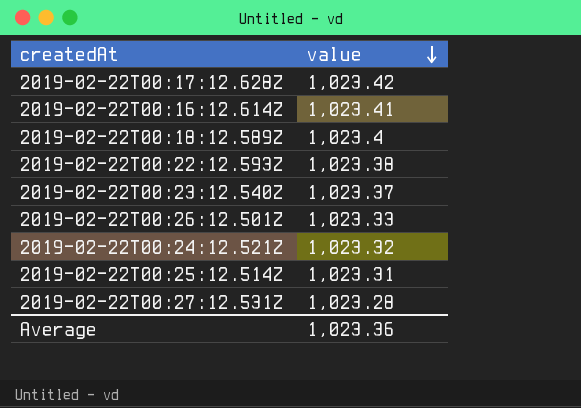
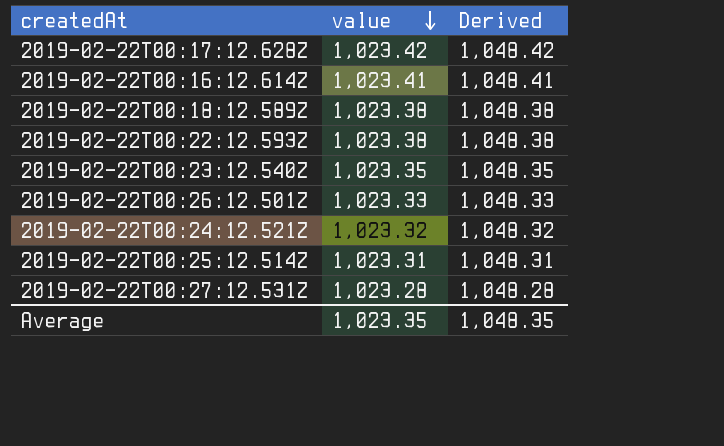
column Derived | formula: none -> [value] + 25
2019-02-22T00:18:12.589Z | value: 1,023.4 -> 1,023.38
2019-02-22T00:23:12.540Z | value: 1,023.37 -> 1,023.35
Average | value: 1,023.36 -> 1,023.35

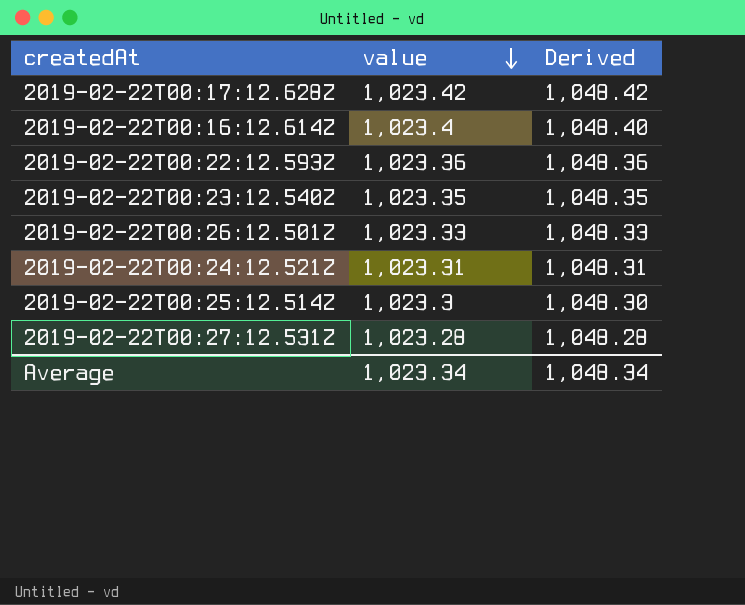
row 2019-02-22T00:18:12.589Z: 1,023.38 | 1,048.38 -> none
2019-02-22T00:16:12.614Z | value: 1,023.41 -> 1,023.4
2019-02-22T00:16:12.614Z | Derived: 1,048.41 -> 1,048.40
2019-02-22T00:22:12.593Z | value: 1,023.38 -> 1,023.36
2019-02-22T00:22:12.593Z | Derived: 1,048.38 -> 1,048.36
2019-02-22T00:24:12.521Z | value: 1,023.32 -> 1,023.31
2019-02-22T00:24:12.521Z | Derived: 1,048.32 -> 1,048.31
2019-02-22T00:25:12.514Z | value: 1,023.31 -> 1,023.3
2019-02-22T00:25:12.514Z | Derived: 1,048.31 -> 1,048.30
Average | value: 1,023.35 -> 1,023.34
Average | Derived: 1,048.35 -> 1,048.34

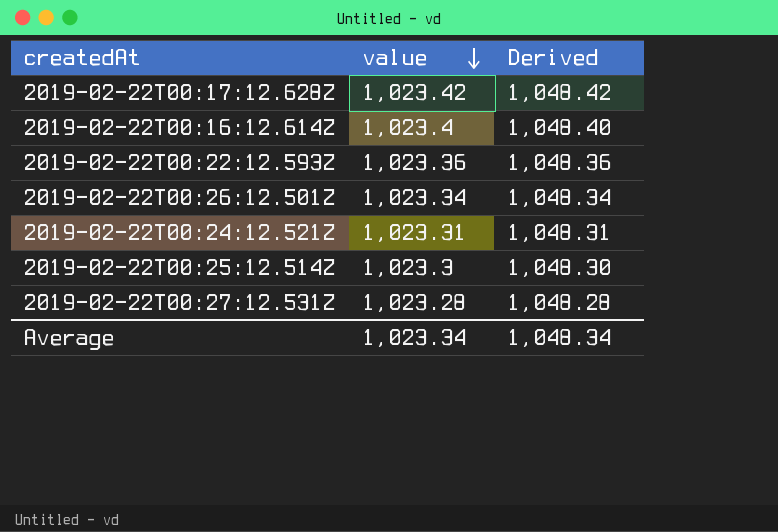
row 2019-02-22T00:23:12.540Z: 1,023.35 | 1,048.35 -> none
2019-02-22T00:26:12.501Z | value: 1,023.33 -> 1,023.34
2019-02-22T00:26:12.501Z | Derived: 1,048.33 -> 1,048.34

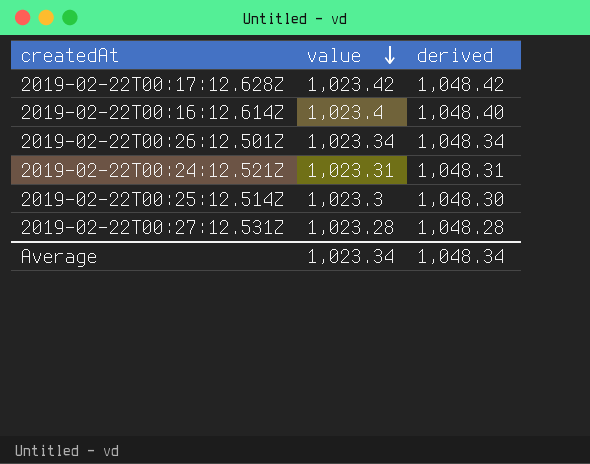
column name: Derived -> derived
row 2019-02-22T00:22:12.593Z: 1,023.36 | 1,048.36 -> none

